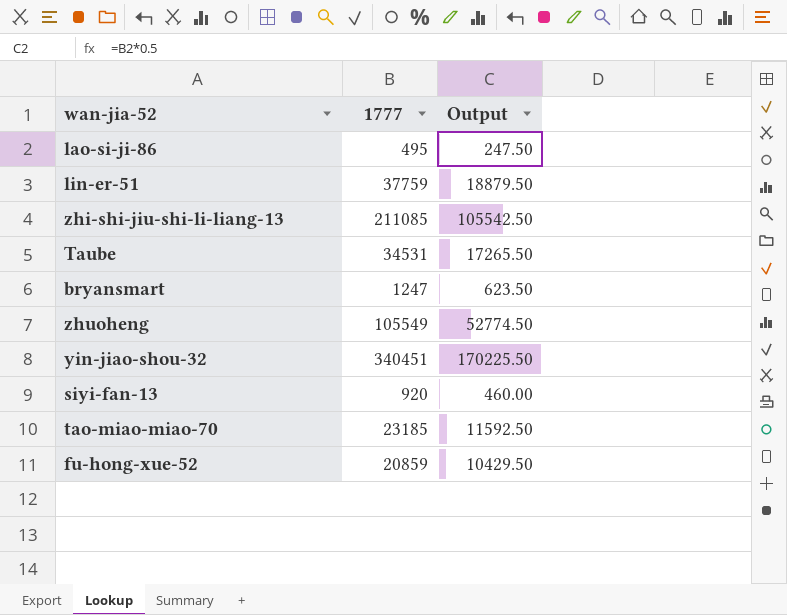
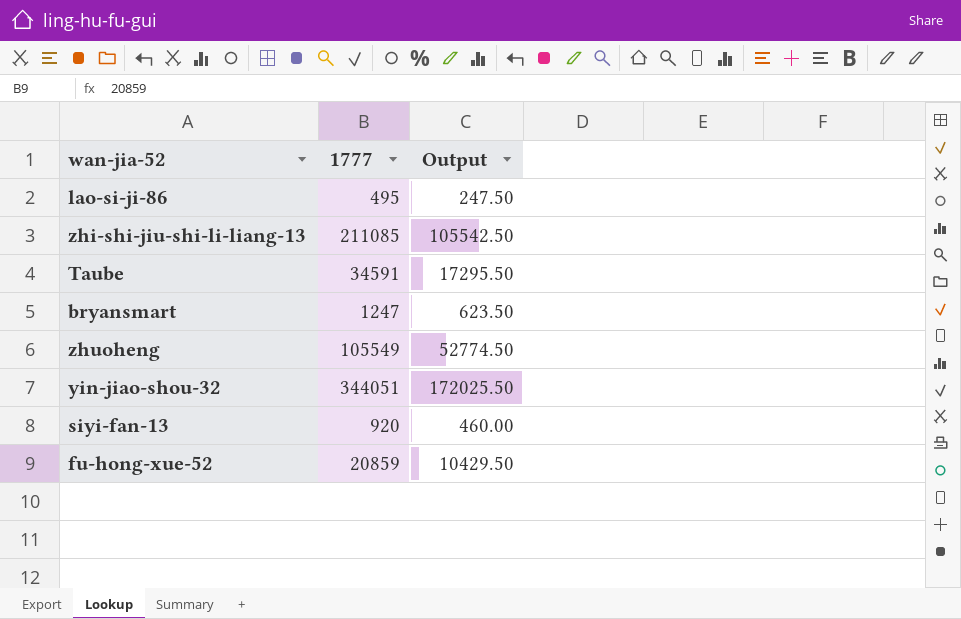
row lin-er-51: 37759 | 18879.50 -> none
row tao-miao-miao-70: 23185 | 11592.50 -> none
Taube | 1777: 34531 -> 34591
Taube | Output: 17265.50 -> 17295.50
yin-jiao-shou-32 | 1777: 340451 -> 344051
yin-jiao-shou-32 | Output: 170225.50 -> 172025.50

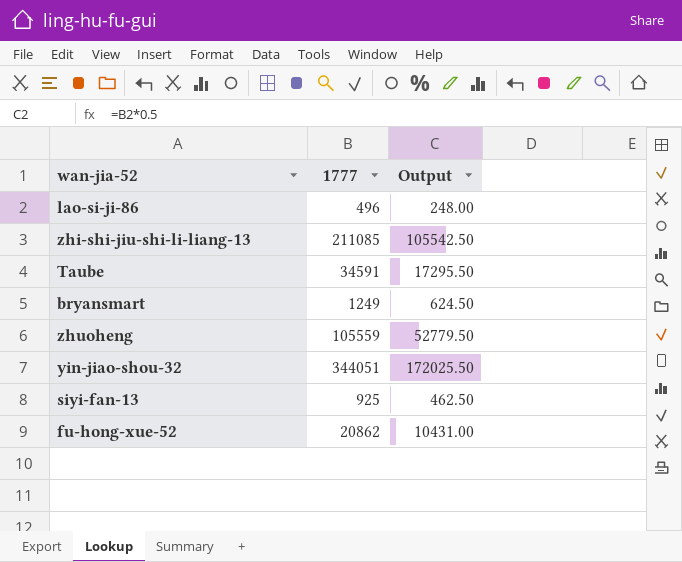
lao-si-ji-86 | 1777: 495 -> 496
lao-si-ji-86 | Output: 247.50 -> 248.00
bryansmart | 1777: 1247 -> 1249
bryansmart | Output: 623.50 -> 624.50
zhuoheng | 1777: 105549 -> 105559
zhuoheng | Output: 52774.50 -> 52779.50
siyi-fan-13 | 1777: 920 -> 925
siyi-fan-13 | Output: 460.00 -> 462.50
fu-hong-xue-52 | 1777: 20859 -> 20862
fu-hong-xue-52 | Output: 10429.50 -> 10431.00

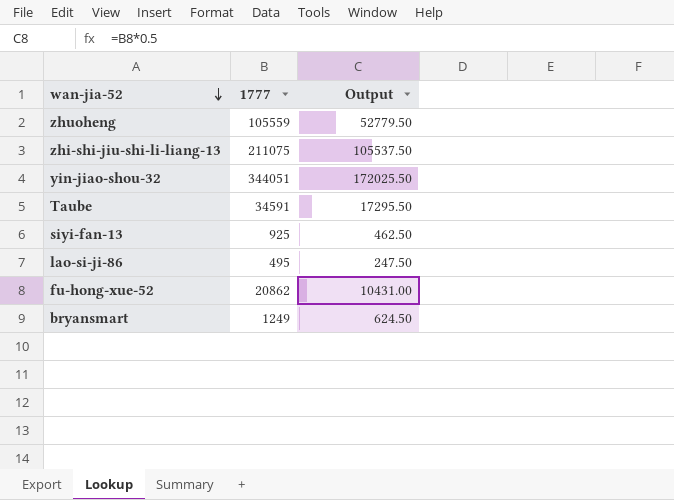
row order: none -> wan-jia-52 descending
zhi-shi-jiu-shi-li-liang-13 | 1777: 211085 -> 211075
zhi-shi-jiu-shi-li-liang-13 | Output: 105542.50 -> 105537.50
lao-si-ji-86 | 1777: 496 -> 495
lao-si-ji-86 | Output: 248.00 -> 247.50

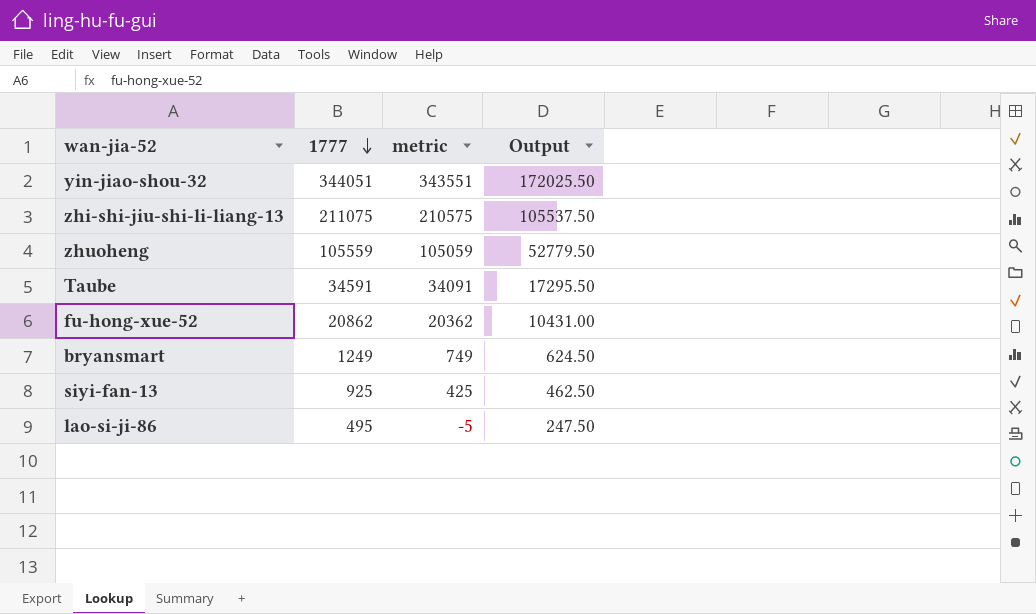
row order: wan-jia-52 descending -> 1777 descending
column metric | formula: none -> [1777] - 500

